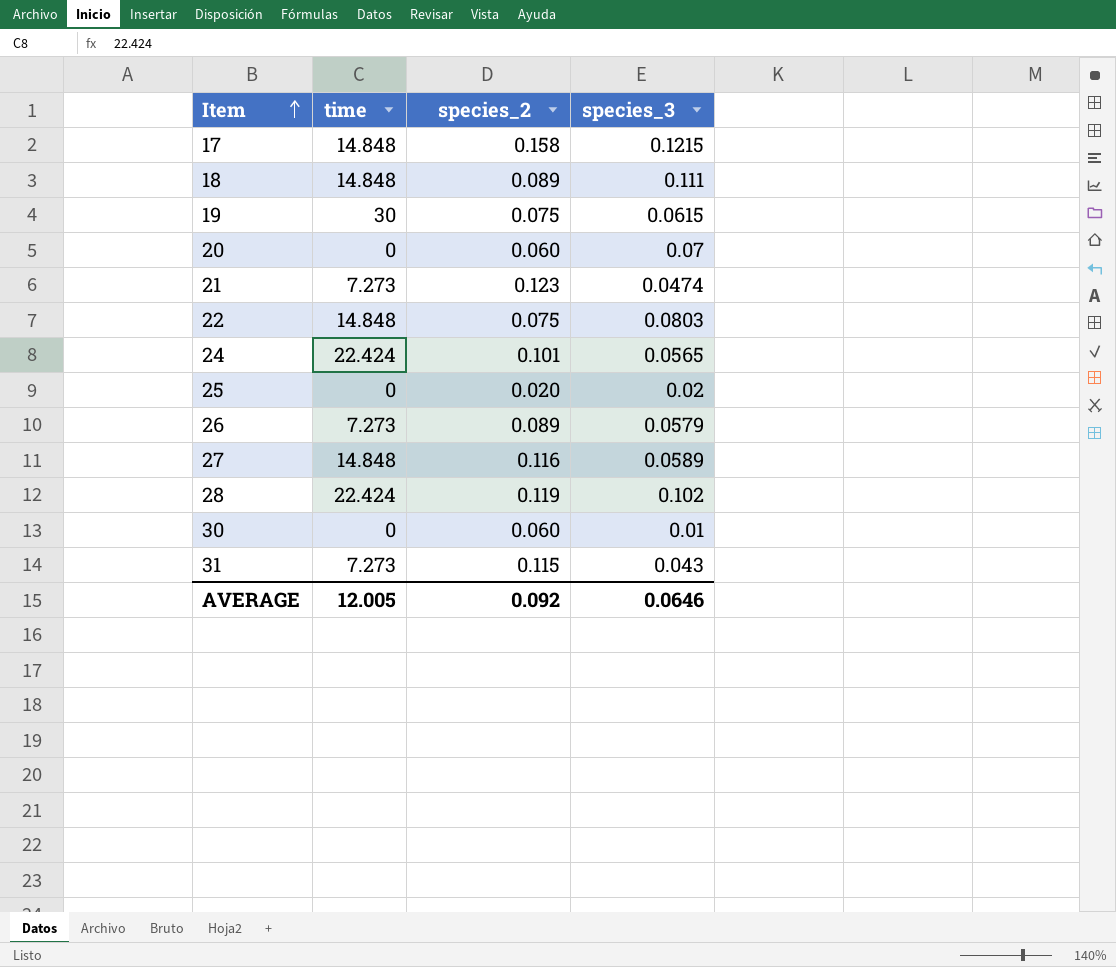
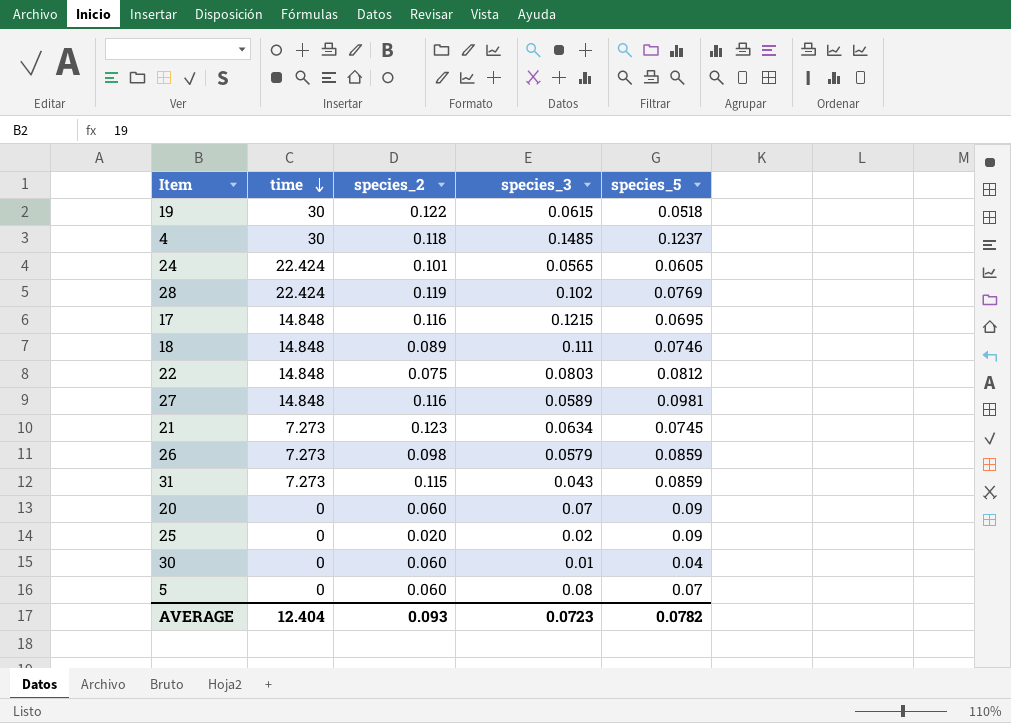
row order: Item ascending -> time descending
column species_5 | position: none -> 5
19 | species_2: 0.075 -> 0.122
row 4: none -> 30 | 0.118 | 0.1485 | 0.1237
17 | species_2: 0.158 -> 0.116
21 | species_3: 0.0474 -> 0.0634
26 | species_2: 0.089 -> 0.098
row 5: none -> 0 | 0.060 | 0.08 | 0.07
AVERAGE | time: 12.005 -> 12.404
AVERAGE | species_2: 0.092 -> 0.093
AVERAGE | species_3: 0.0646 -> 0.0723

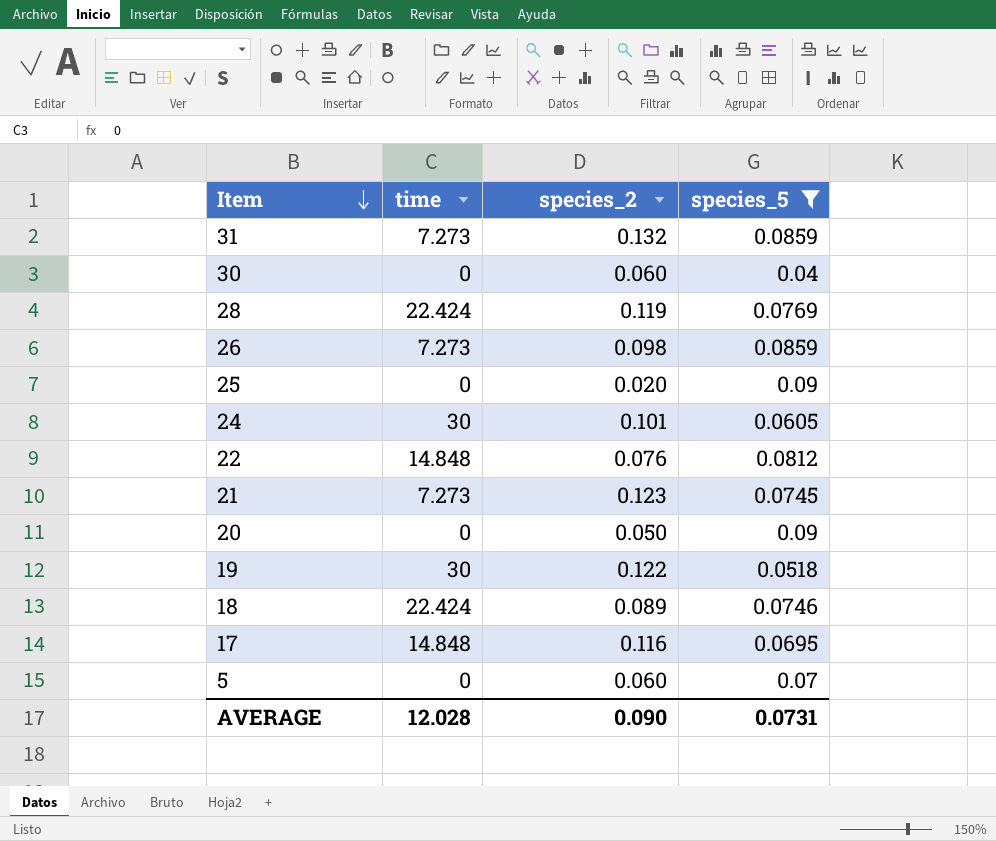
filter: none -> species_5 <= 0.09
row order: time descending -> Item descending
column species_3 | position: 4 -> none
31 | species_2: 0.115 -> 0.132
24 | time: 22.424 -> 30
22 | species_2: 0.075 -> 0.076
20 | species_2: 0.060 -> 0.050
18 | time: 14.848 -> 22.424
AVERAGE | time: 12.404 -> 12.028
AVERAGE | species_2: 0.093 -> 0.090
AVERAGE | species_5: 0.0782 -> 0.0731

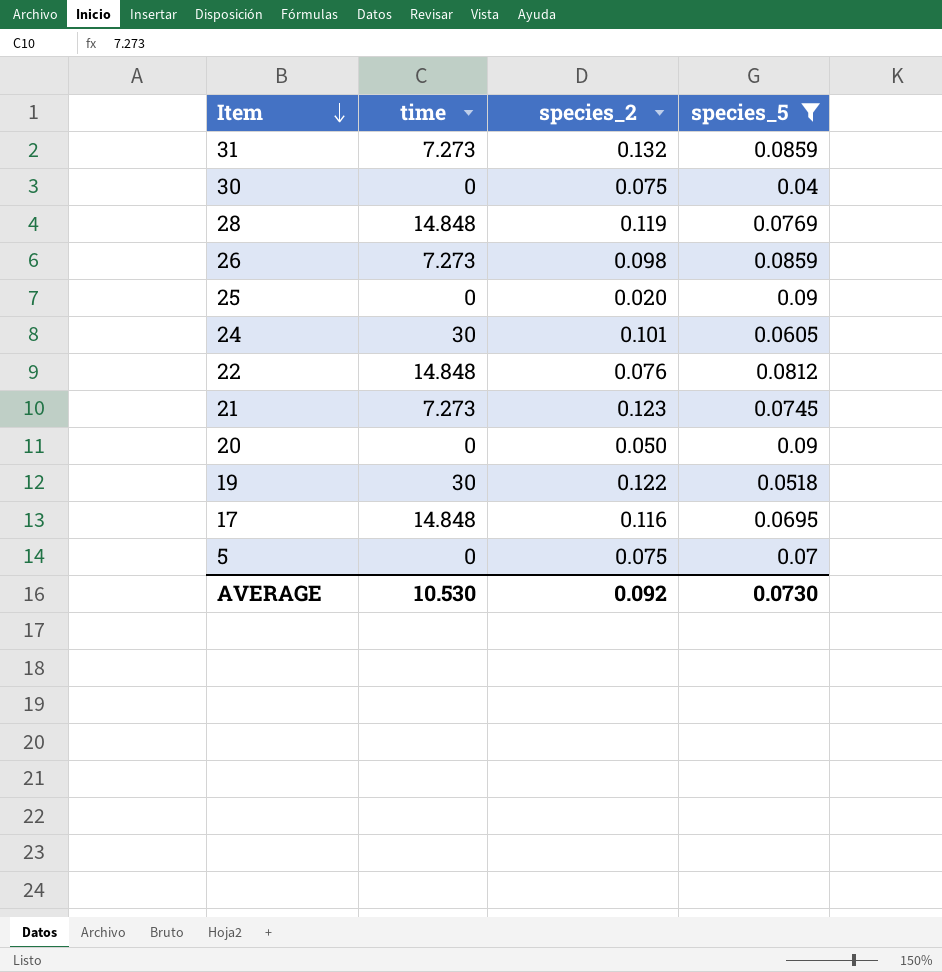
row 18: 22.424 | 0.089 | 0.0746 -> none
30 | species_2: 0.060 -> 0.075
28 | time: 22.424 -> 14.848
5 | species_2: 0.060 -> 0.075
AVERAGE | time: 12.028 -> 10.530
AVERAGE | species_2: 0.090 -> 0.092
AVERAGE | species_5: 0.0731 -> 0.0730

